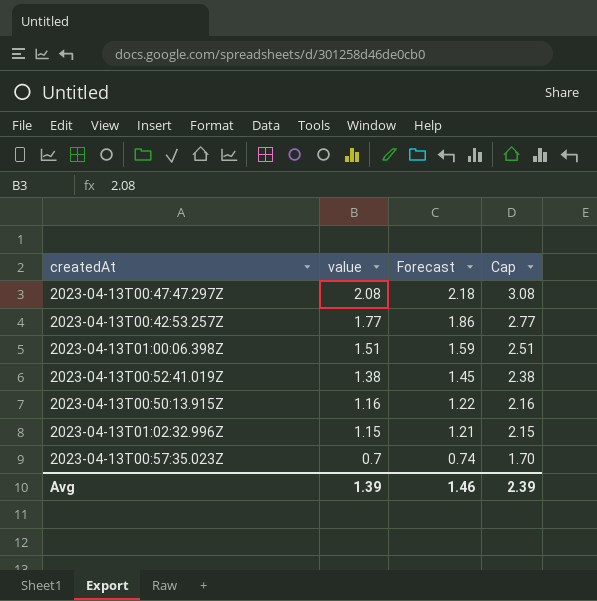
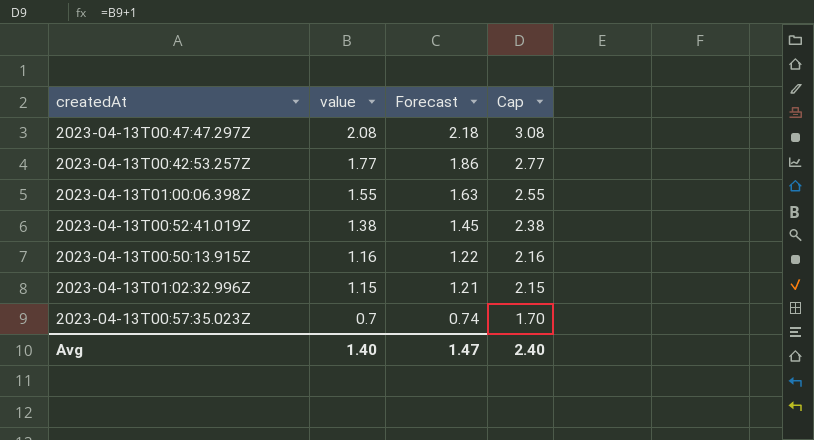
2023-04-13T01:00:06.398Z | value: 1.51 -> 1.55
2023-04-13T01:00:06.398Z | Forecast: 1.59 -> 1.63
2023-04-13T01:00:06.398Z | Cap: 2.51 -> 2.55
Avg | value: 1.39 -> 1.40
Avg | Forecast: 1.46 -> 1.47
Avg | Cap: 2.39 -> 2.40

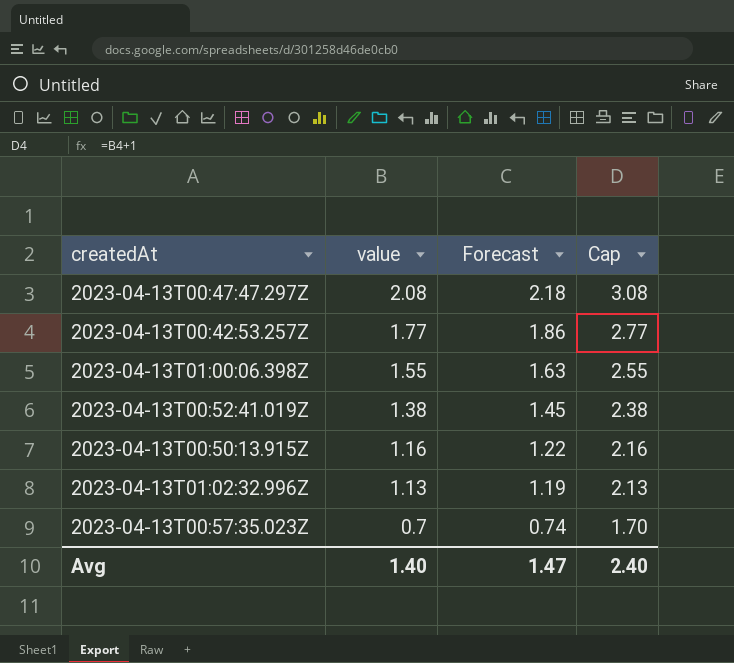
2023-04-13T01:02:32.996Z | value: 1.15 -> 1.13
2023-04-13T01:02:32.996Z | Forecast: 1.21 -> 1.19
2023-04-13T01:02:32.996Z | Cap: 2.15 -> 2.13

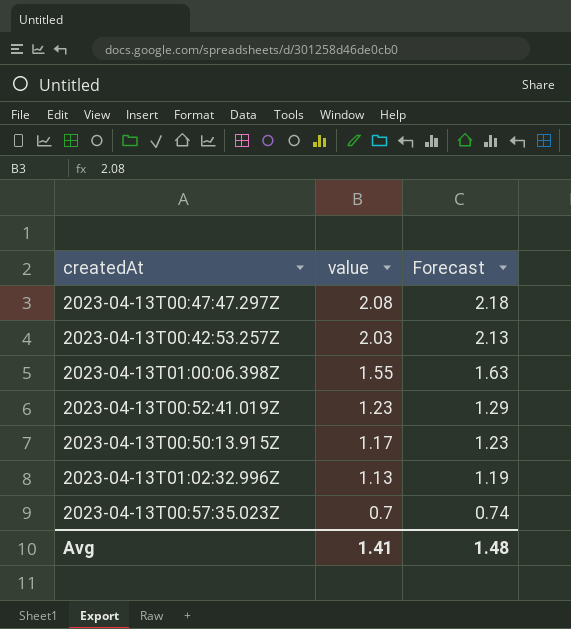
column Cap | formula: [value] + 1 -> none
2023-04-13T00:42:53.257Z | value: 1.77 -> 2.03
2023-04-13T00:42:53.257Z | Forecast: 1.86 -> 2.13
2023-04-13T00:52:41.019Z | value: 1.38 -> 1.23
2023-04-13T00:52:41.019Z | Forecast: 1.45 -> 1.29
2023-04-13T00:50:13.915Z | value: 1.16 -> 1.17
2023-04-13T00:50:13.915Z | Forecast: 1.22 -> 1.23
Avg | value: 1.40 -> 1.41
Avg | Forecast: 1.47 -> 1.48

